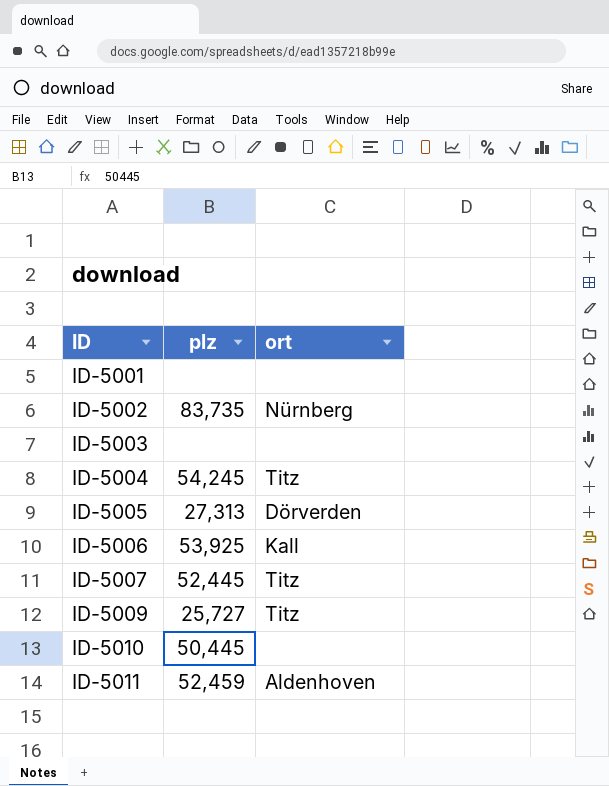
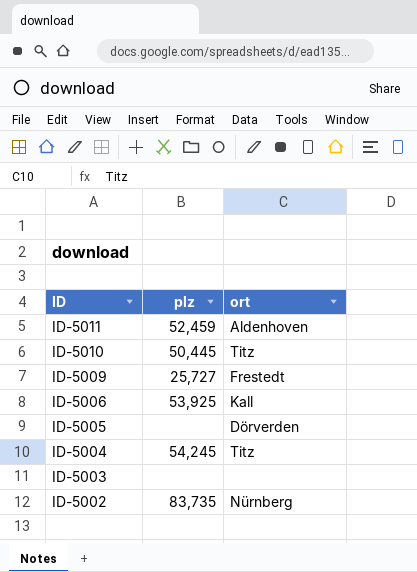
row order: ID ascending -> ID descending
row ID-5001: none | none -> none
row ID-5007: 52,445 | Titz -> none
ID-5010 | ort: none -> Titz
ID-5009 | ort: Titz -> Frestedt
ID-5005 | plz: 27,313 -> none

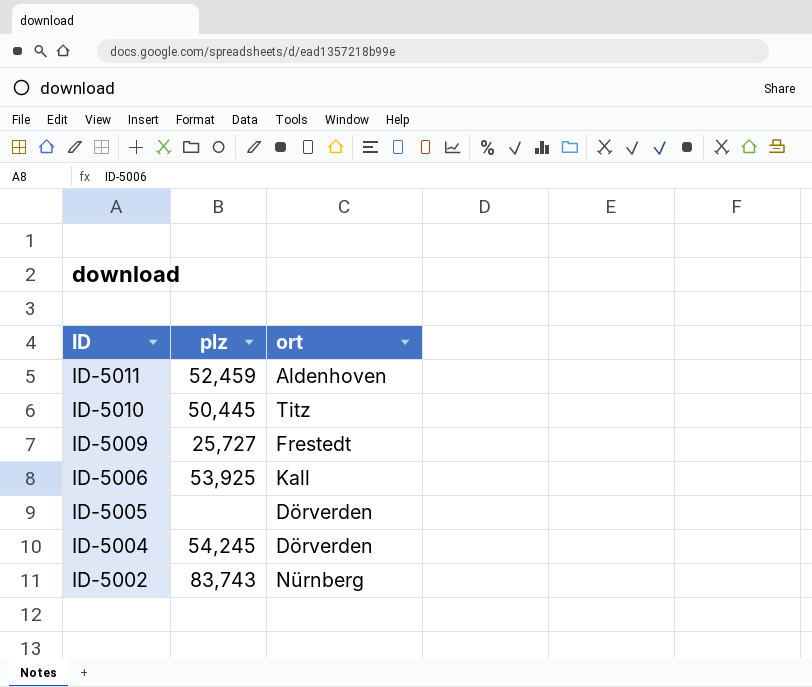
row ID-5003: none | none -> none
ID-5004 | ort: Titz -> Dörverden
ID-5002 | plz: 83,735 -> 83,743

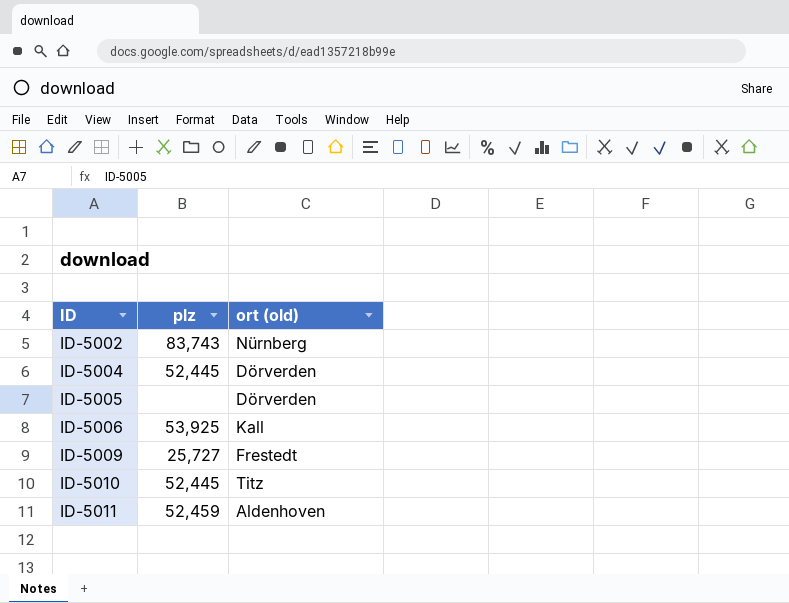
row order: ID descending -> ID ascending
column name: ort -> ort (old)
ID-5004 | plz: 54,245 -> 52,445
ID-5010 | plz: 50,445 -> 52,445

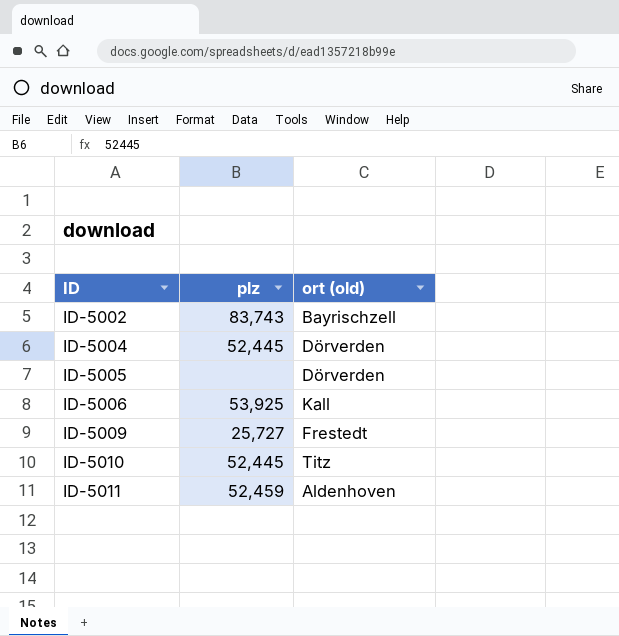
ID-5002 | ort (old): Nürnberg -> Bayrischzell

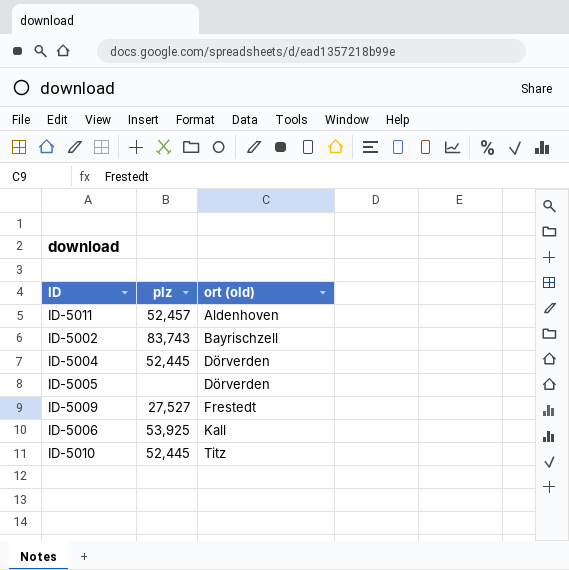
row order: ID ascending -> ort (old) ascending
ID-5011 | plz: 52,459 -> 52,457
ID-5009 | plz: 25,727 -> 27,527

